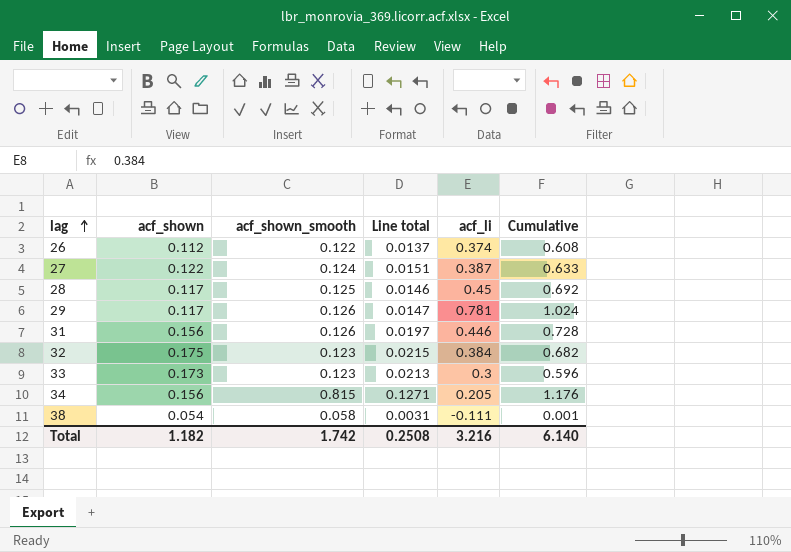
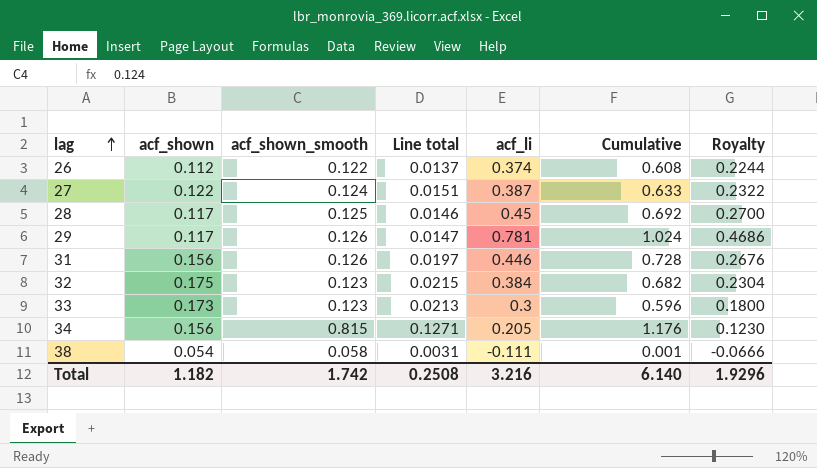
column Royalty | formula: none -> [acf_li] * 0.6

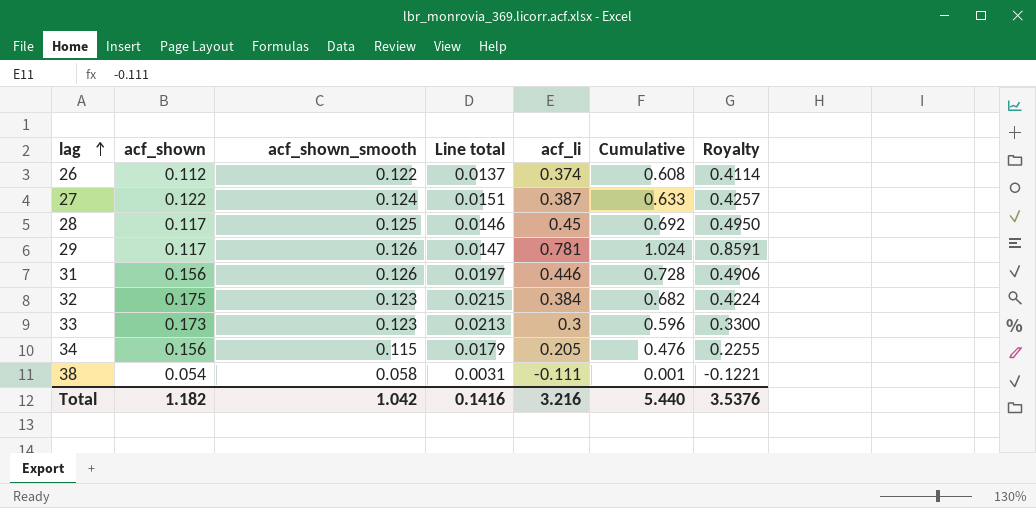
column Royalty | formula: [acf_li] * 0.6 -> [acf_li] * 1.1
34 | acf_shown_smooth: 0.815 -> 0.115
34 | Line total: 0.1271 -> 0.0179
34 | Cumulative: 1.176 -> 0.476
Total | acf_shown_smooth: 1.742 -> 1.042
Total | Line total: 0.2508 -> 0.1416
Total | Cumulative: 6.140 -> 5.440
Total | Royalty: 1.9296 -> 3.5376

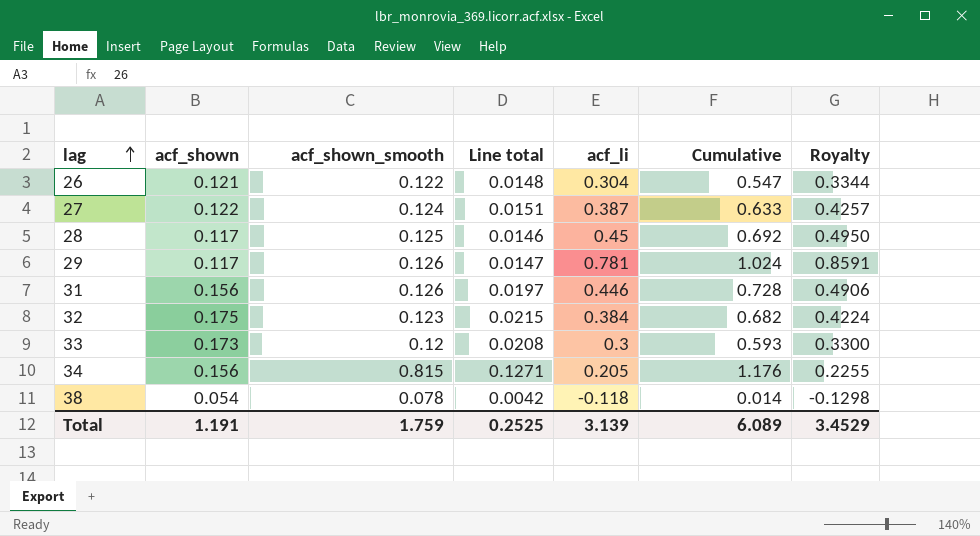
26 | acf_shown: 0.112 -> 0.121
26 | Line total: 0.0137 -> 0.0148
26 | acf_li: 0.374 -> 0.304
26 | Cumulative: 0.608 -> 0.547
26 | Royalty: 0.4114 -> 0.3344
33 | acf_shown_smooth: 0.123 -> 0.12
33 | Line total: 0.0213 -> 0.0208
33 | Cumulative: 0.596 -> 0.593
34 | acf_shown_smooth: 0.115 -> 0.815
34 | Line total: 0.0179 -> 0.1271
34 | Cumulative: 0.476 -> 1.176
38 | acf_shown_smooth: 0.058 -> 0.078
38 | Line total: 0.0031 -> 0.0042
38 | acf_li: -0.111 -> -0.118
38 | Cumulative: 0.001 -> 0.014
38 | Royalty: -0.1221 -> -0.1298
Total | acf_shown: 1.182 -> 1.191
Total | acf_shown_smooth: 1.042 -> 1.759
Total | Line total: 0.1416 -> 0.2525
Total | acf_li: 3.216 -> 3.139
Total | Cumulative: 5.440 -> 6.089
Total | Royalty: 3.5376 -> 3.4529

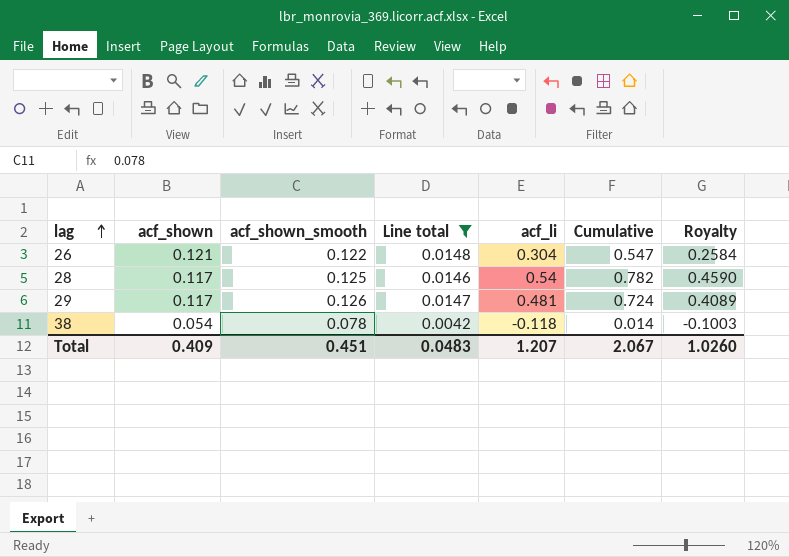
filter: none -> Line total <= 0.0148
column Royalty | formula: [acf_li] * 1.1 -> [acf_li] * 0.85
28 | acf_li: 0.45 -> 0.54
28 | Cumulative: 0.692 -> 0.782
29 | acf_li: 0.781 -> 0.481
29 | Cumulative: 1.024 -> 0.724
Total | acf_shown: 1.191 -> 0.409
Total | acf_shown_smooth: 1.759 -> 0.451
Total | Line total: 0.2525 -> 0.0483
Total | acf_li: 3.139 -> 1.207
Total | Cumulative: 6.089 -> 2.067
Total | Royalty: 3.4529 -> 1.0260

